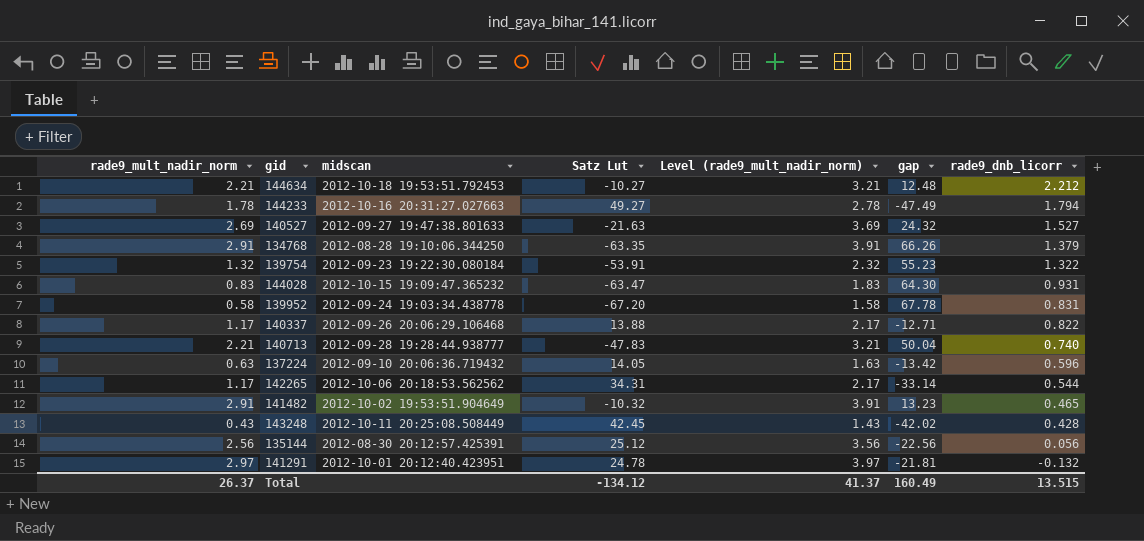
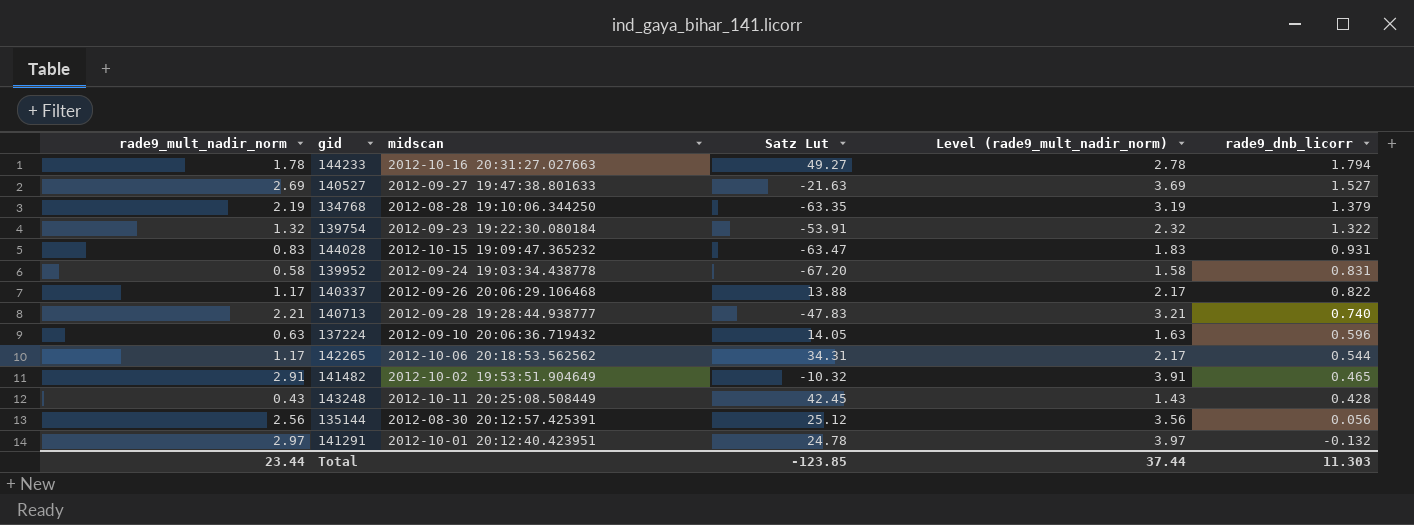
column gap | formula: [rade9_mult_nadir_norm] - [Satz Lut] -> none
row 144634: 2.21 | 2012-10-18 19:53:51.792453 | -10.27 | 3.21 | 12.48 | 2.212 -> none
134768 | rade9_mult_nadir_norm: 2.91 -> 2.19
134768 | Level (rade9_mult_nadir_norm): 3.91 -> 3.19
Total | rade9_mult_nadir_norm: 26.37 -> 23.44
Total | Satz Lut: -134.12 -> -123.85
Total | Level (rade9_mult_nadir_norm): 41.37 -> 37.44
Total | rade9_dnb_licorr: 13.515 -> 11.303

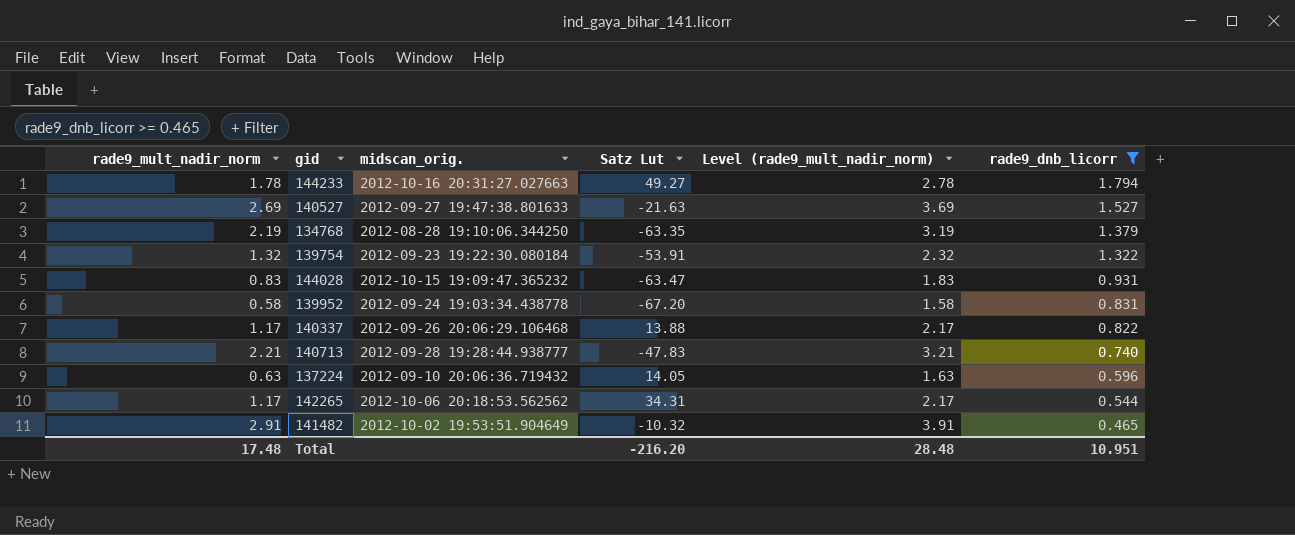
filter: none -> rade9_dnb_licorr >= 0.465
column name: midscan -> midscan_orig.
Total | rade9_mult_nadir_norm: 23.44 -> 17.48
Total | Satz Lut: -123.85 -> -216.20
Total | Level (rade9_mult_nadir_norm): 37.44 -> 28.48
Total | rade9_dnb_licorr: 11.303 -> 10.951

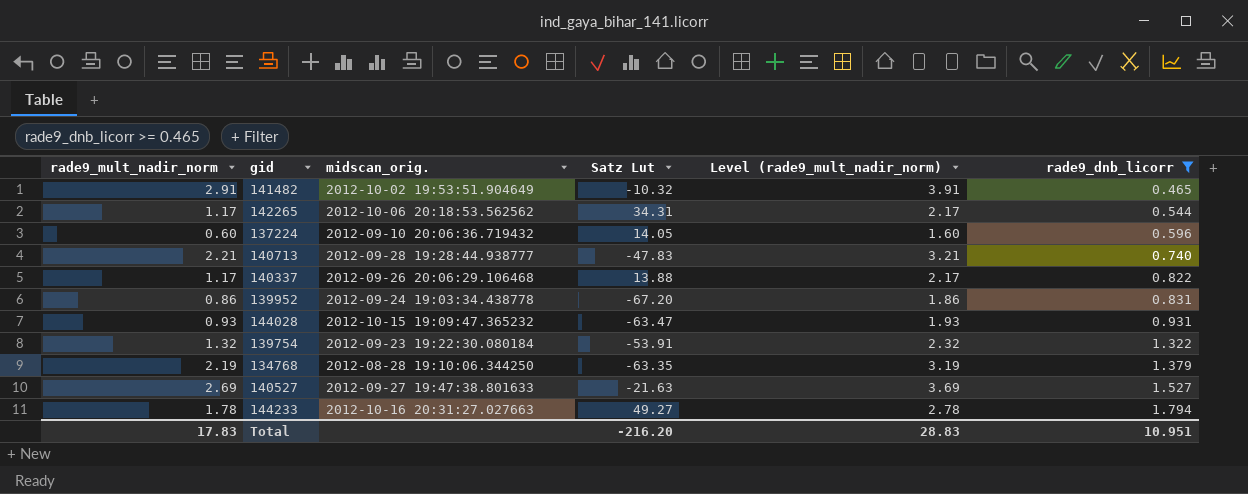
row order: rade9_dnb_licorr descending -> rade9_dnb_licorr ascending
137224 | rade9_mult_nadir_norm: 0.63 -> 0.60
137224 | Level (rade9_mult_nadir_norm): 1.63 -> 1.60
139952 | rade9_mult_nadir_norm: 0.58 -> 0.86
139952 | Level (rade9_mult_nadir_norm): 1.58 -> 1.86
144028 | rade9_mult_nadir_norm: 0.83 -> 0.93
144028 | Level (rade9_mult_nadir_norm): 1.83 -> 1.93
Total | rade9_mult_nadir_norm: 17.48 -> 17.83
Total | Level (rade9_mult_nadir_norm): 28.48 -> 28.83

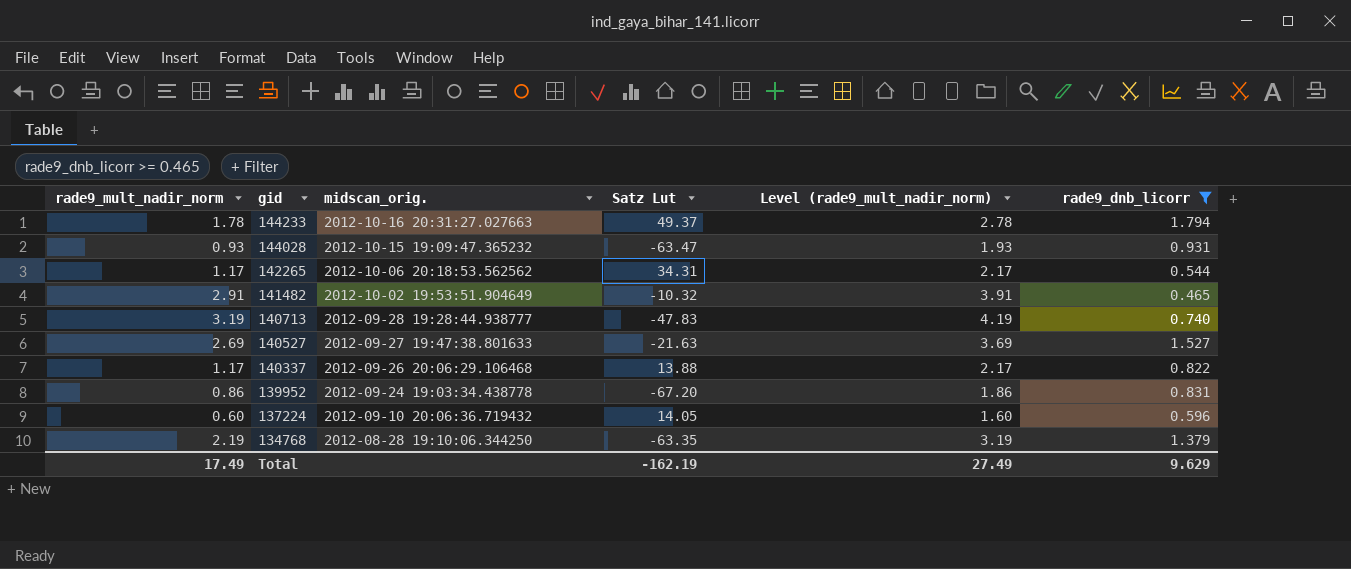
row order: rade9_dnb_licorr ascending -> gid descending
row 139754: 1.32 | 2012-09-23 19:22:30.080184 | -53.91 | 2.32 | 1.322 -> none
144233 | Satz Lut: 49.27 -> 49.37
140713 | rade9_mult_nadir_norm: 2.21 -> 3.19
140713 | Level (rade9_mult_nadir_norm): 3.21 -> 4.19
Total | rade9_mult_nadir_norm: 17.83 -> 17.49
Total | Satz Lut: -216.20 -> -162.19
Total | Level (rade9_mult_nadir_norm): 28.83 -> 27.49
Total | rade9_dnb_licorr: 10.951 -> 9.629

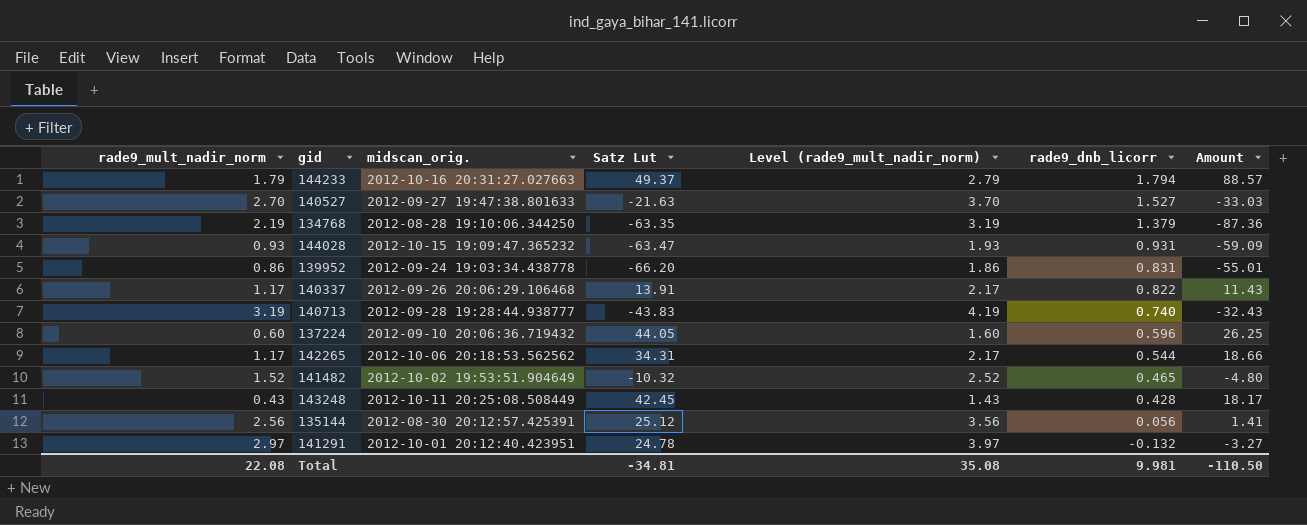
filter: rade9_dnb_licorr >= 0.465 -> none
row order: gid descending -> rade9_dnb_licorr descending
column Amount | formula: none -> [Satz Lut] * [rade9_dnb_licorr]
144233 | rade9_mult_nadir_norm: 1.78 -> 1.79
144233 | Level (rade9_mult_nadir_norm): 2.78 -> 2.79
140527 | rade9_mult_nadir_norm: 2.69 -> 2.70
140527 | Level (rade9_mult_nadir_norm): 3.69 -> 3.70
139952 | Satz Lut: -67.20 -> -66.20
140337 | Satz Lut: 13.88 -> 13.91
140713 | Satz Lut: -47.83 -> -43.83
137224 | Satz Lut: 14.05 -> 44.05
141482 | rade9_mult_nadir_norm: 2.91 -> 1.52
141482 | Level (rade9_mult_nadir_norm): 3.91 -> 2.52
Total | rade9_mult_nadir_norm: 17.49 -> 22.08
Total | Satz Lut: -162.19 -> -34.81
Total | Level (rade9_mult_nadir_norm): 27.49 -> 35.08
Total | rade9_dnb_licorr: 9.629 -> 9.981

